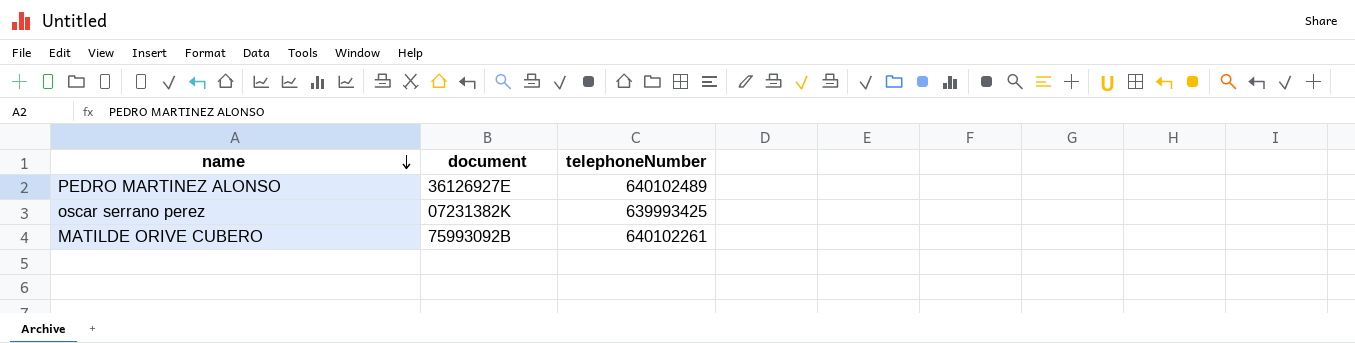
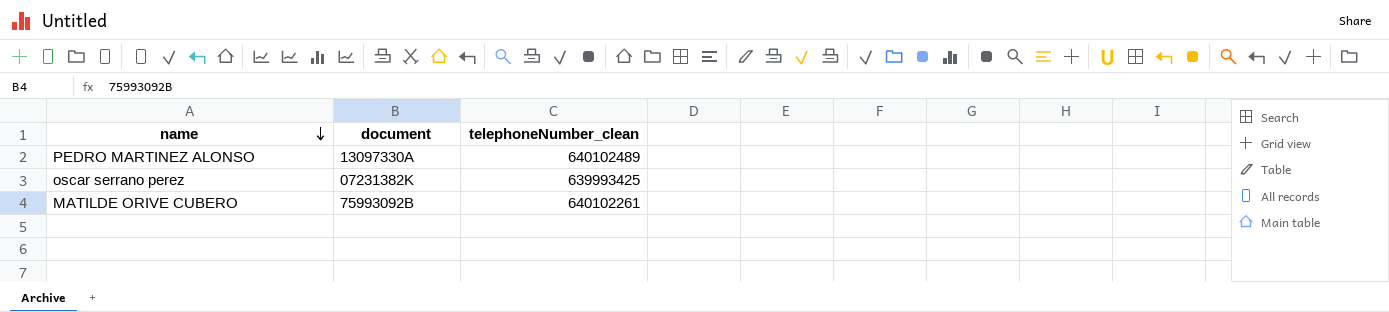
column name: telephoneNumber -> telephoneNumber_clean
PEDRO MARTINEZ ALONSO | document: 36126927E -> 13097330A

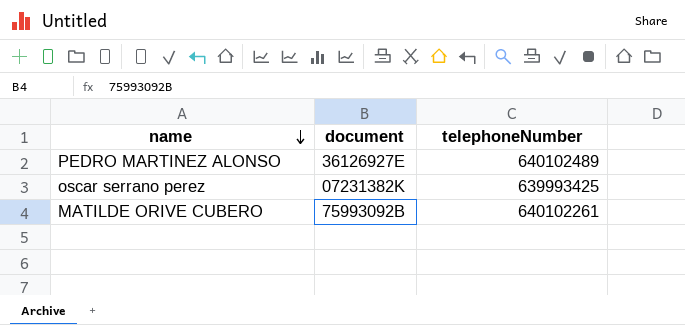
column name: telephoneNumber_clean -> telephoneNumber
PEDRO MARTINEZ ALONSO | document: 13097330A -> 36126927E

